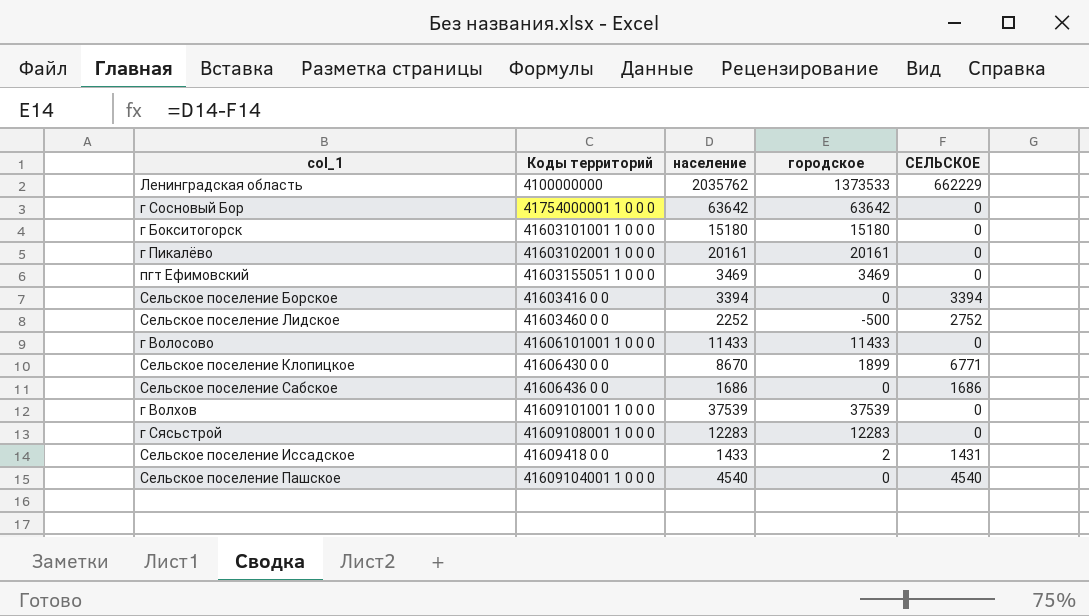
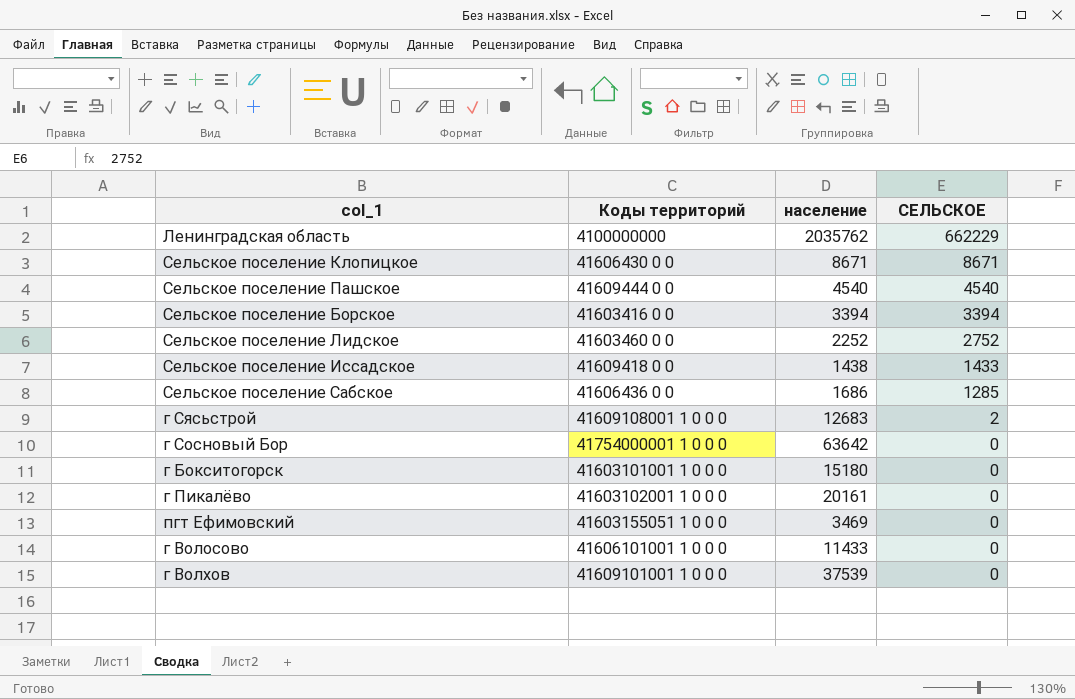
row order: none -> СЕЛЬСКОЕ descending
column городское | formula: [население] - [СЕЛЬСКОЕ] -> none
Сельское поселение Клопицкое | население: 8670 -> 8671
Сельское поселение Клопицкое | СЕЛЬСКОЕ: 6771 -> 8671
Сельское поселение Пашское | Коды территорий: 41609104001 1 0 0 0 -> 41609444 0 0
Сельское поселение Иссадское | население: 1433 -> 1438
Сельское поселение Иссадское | СЕЛЬСКОЕ: 1431 -> 1433
Сельское поселение Сабское | СЕЛЬСКОЕ: 1686 -> 1285
г Сясьстрой | население: 12283 -> 12683
г Сясьстрой | СЕЛЬСКОЕ: 0 -> 2

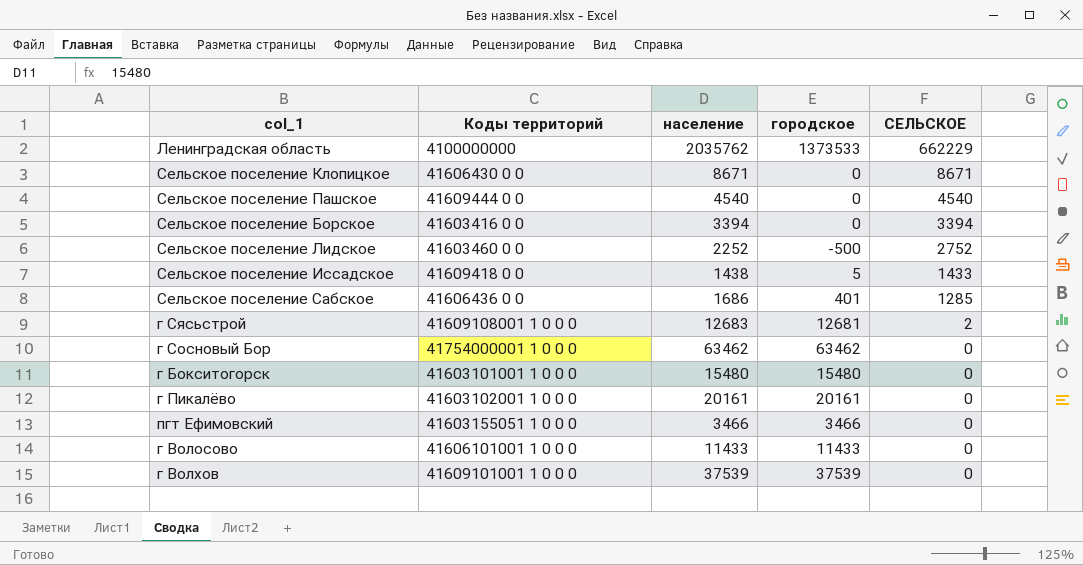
column городское | formula: none -> [население] - [СЕЛЬСКОЕ]
г Сосновый Бор | население: 63642 -> 63462
г Бокситогорск | население: 15180 -> 15480
пгт Ефимовский | население: 3469 -> 3466

